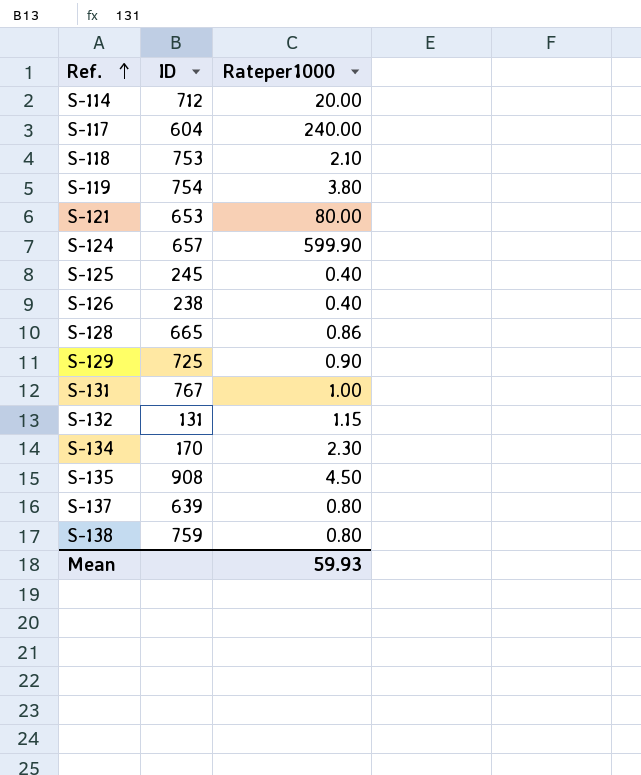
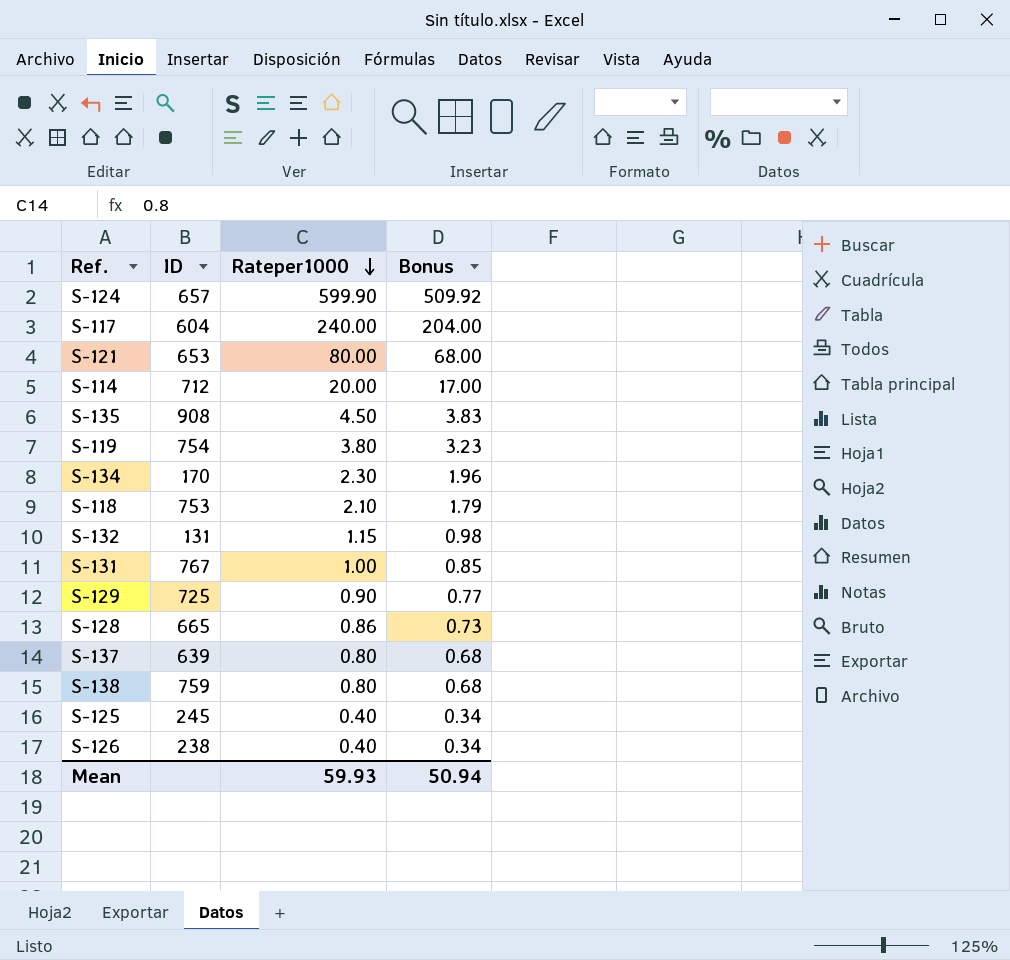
row order: Ref. ascending -> Rateper1000 descending
column Bonus | formula: none -> [Rateper1000] * 0.85

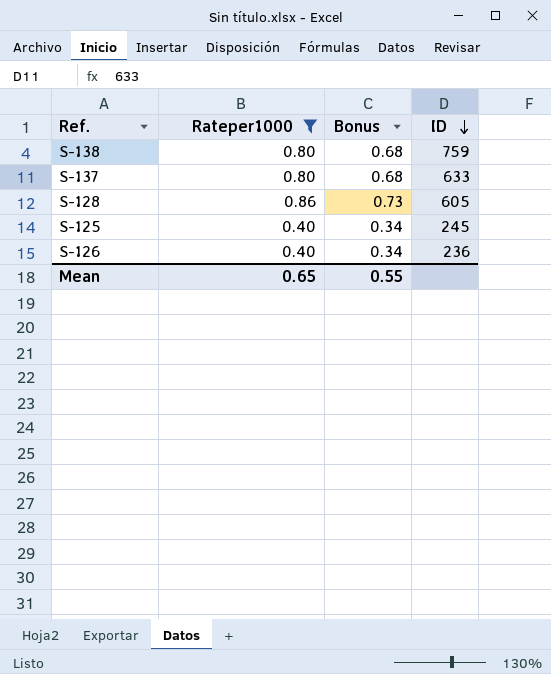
filter: none -> Rateper1000 <= 0.86
row order: Rateper1000 descending -> ID descending
column ID | position: 2 -> 4
S-137 | ID: 639 -> 633
S-128 | ID: 665 -> 605
S-126 | ID: 238 -> 236
Mean | Rateper1000: 59.93 -> 0.65
Mean | Bonus: 50.94 -> 0.55

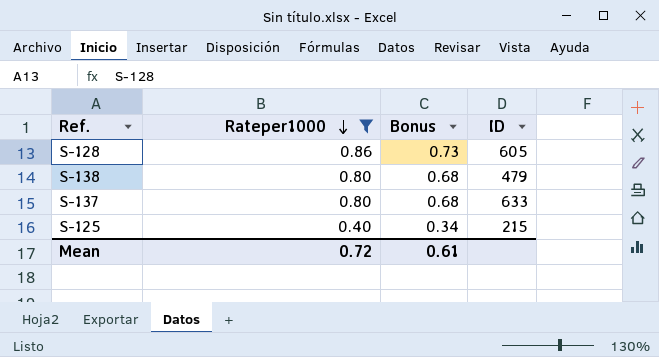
row order: ID descending -> Rateper1000 descending
row S-126: 0.40 | 0.34 | 236 -> none
S-138 | ID: 759 -> 479
S-125 | ID: 245 -> 215
Mean | Rateper1000: 0.65 -> 0.72
Mean | Bonus: 0.55 -> 0.61

